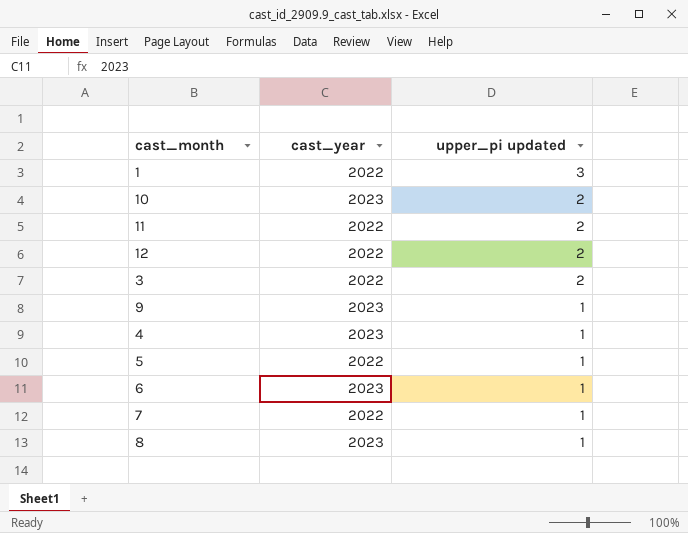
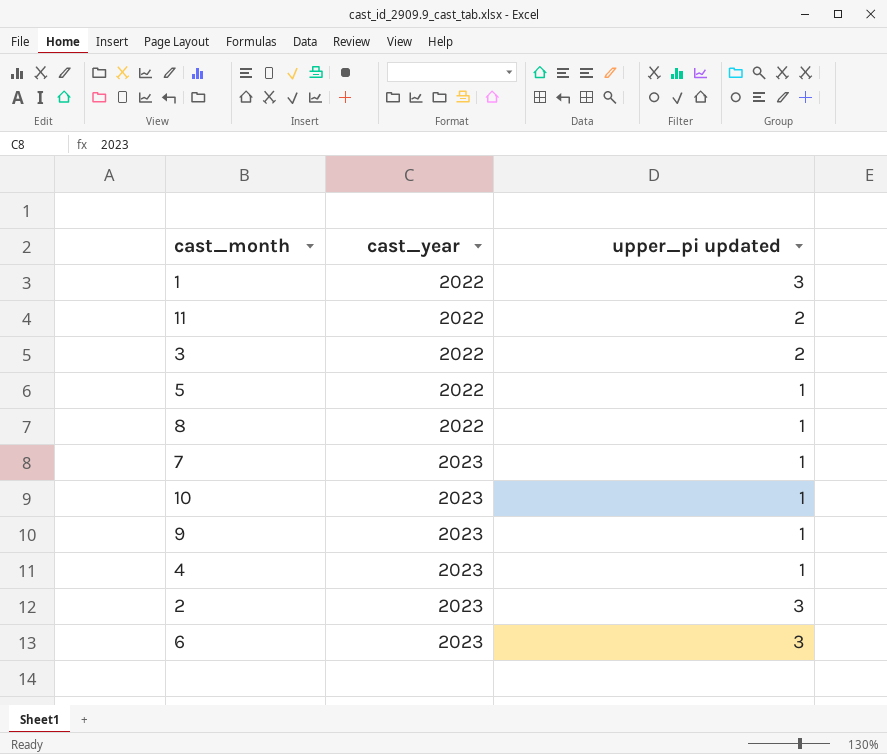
row order: upper_pi updated descending -> cast_year ascending
row 12: 2022 | 2 -> none
8 | cast_year: 2023 -> 2022
7 | cast_year: 2022 -> 2023
10 | upper_pi updated: 2 -> 1
row 2: none -> 2023 | 3
6 | upper_pi updated: 1 -> 3

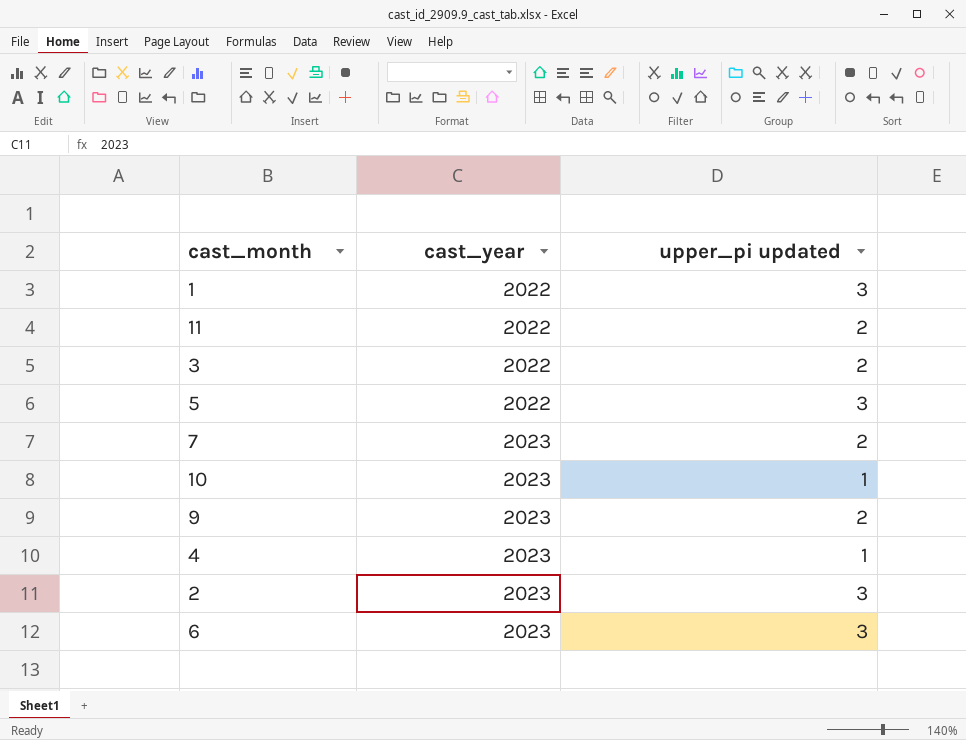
row 8: 2022 | 1 -> none
5 | upper_pi updated: 1 -> 3
7 | upper_pi updated: 1 -> 2
9 | upper_pi updated: 1 -> 2

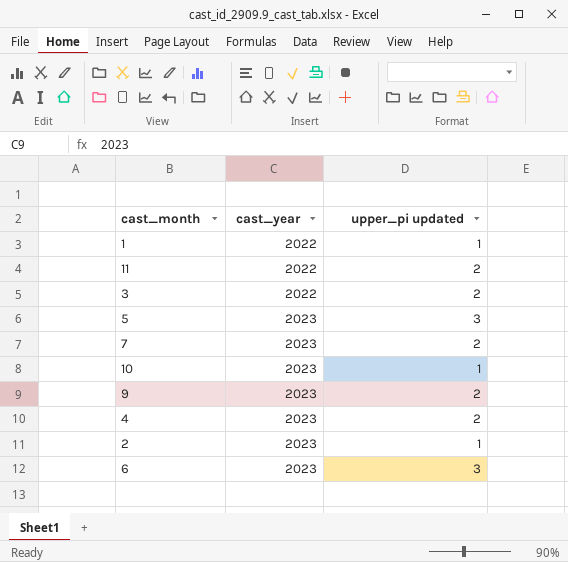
1 | upper_pi updated: 3 -> 1
5 | cast_year: 2022 -> 2023
4 | upper_pi updated: 1 -> 2
2 | upper_pi updated: 3 -> 1

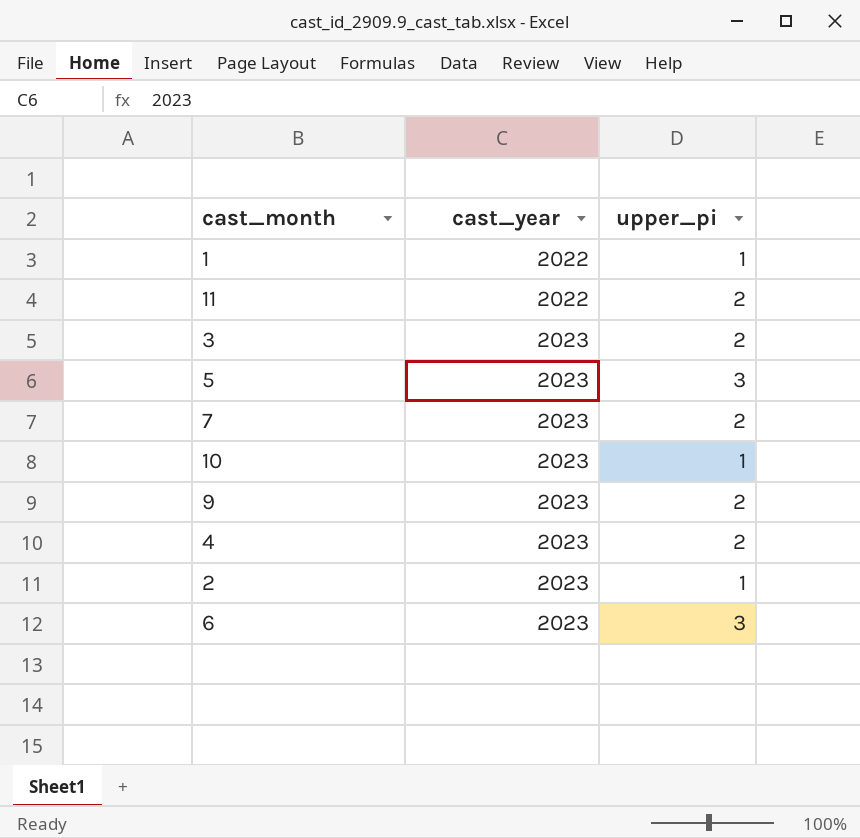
column name: upper_pi updated -> upper_pi
3 | cast_year: 2022 -> 2023

